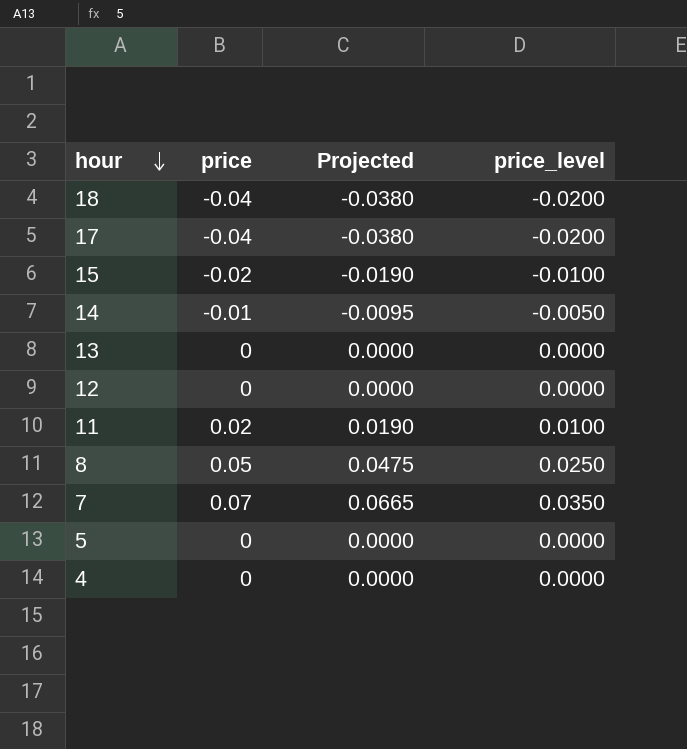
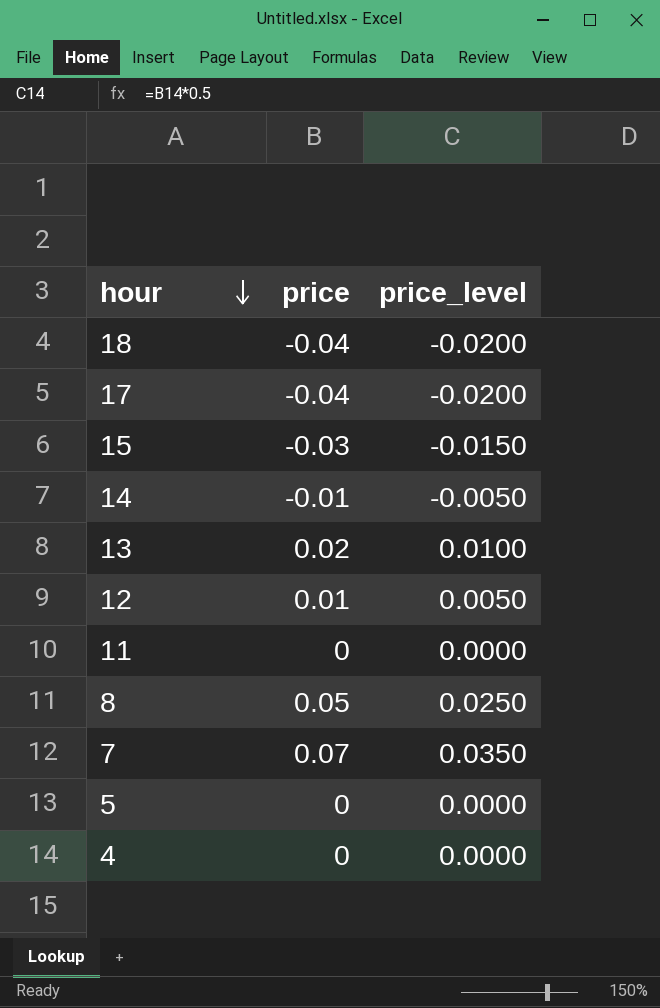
column Projected | formula: [price] * 0.95 -> none
15 | price: -0.02 -> -0.03
15 | price_level: -0.0100 -> -0.0150
13 | price: 0 -> 0.02
13 | price_level: 0.0000 -> 0.0100
12 | price: 0 -> 0.01
12 | price_level: 0.0000 -> 0.0050
11 | price: 0.02 -> 0
11 | price_level: 0.0100 -> 0.0000

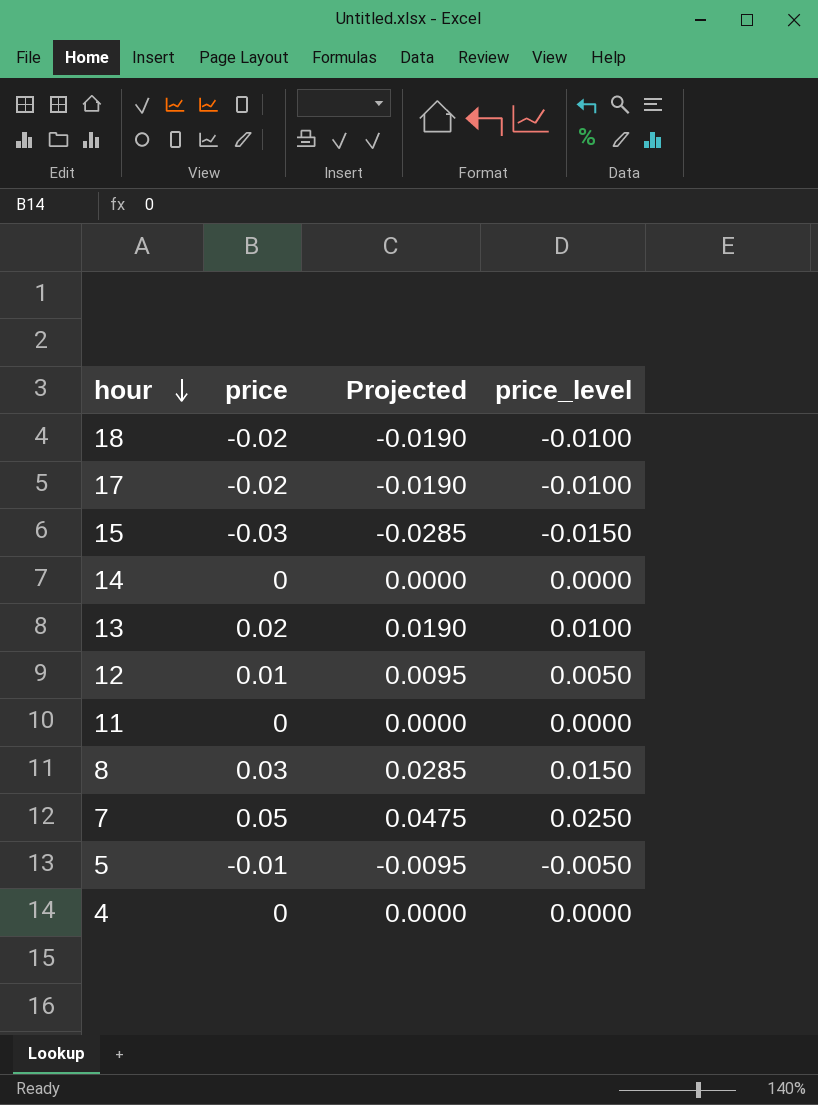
column Projected | formula: none -> [price] * 0.95
18 | price: -0.04 -> -0.02
18 | price_level: -0.0200 -> -0.0100
17 | price: -0.04 -> -0.02
17 | price_level: -0.0200 -> -0.0100
14 | price: -0.01 -> 0
14 | price_level: -0.0050 -> 0.0000
8 | price: 0.05 -> 0.03
8 | price_level: 0.0250 -> 0.0150
7 | price: 0.07 -> 0.05
7 | price_level: 0.0350 -> 0.0250
5 | price: 0 -> -0.01
5 | price_level: 0.0000 -> -0.0050

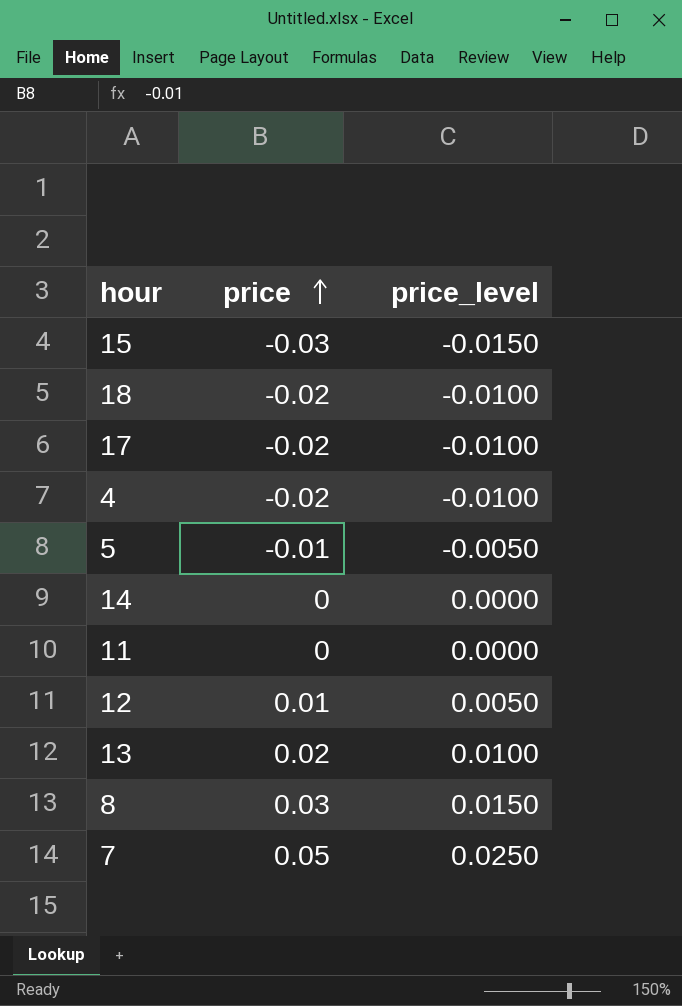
row order: hour descending -> price ascending
column Projected | formula: [price] * 0.95 -> none
4 | price: 0 -> -0.02
4 | price_level: 0.0000 -> -0.0100

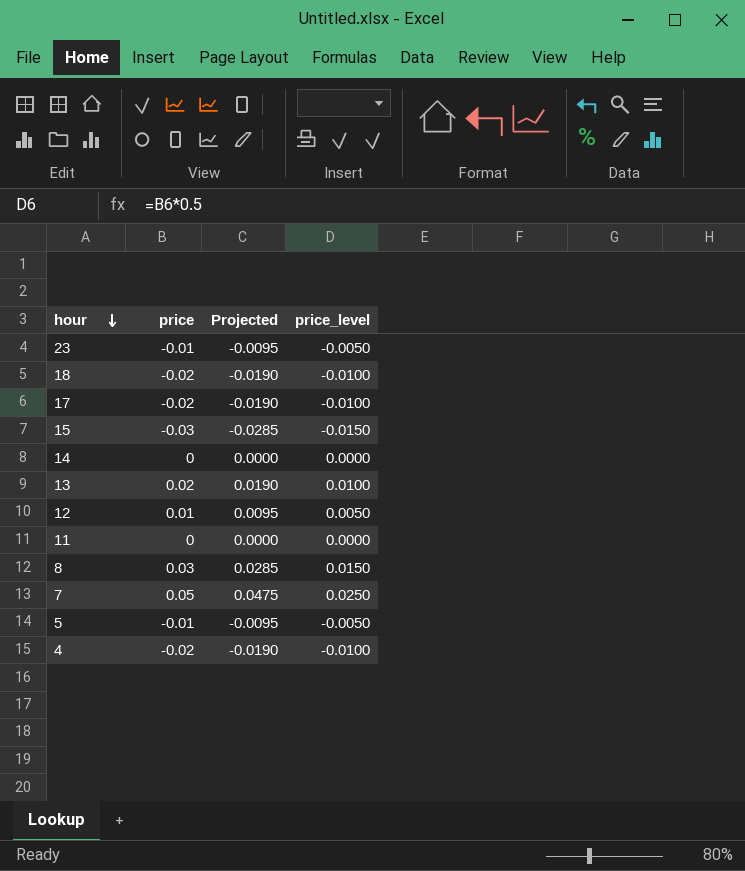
row order: price ascending -> hour descending
column Projected | formula: none -> [price] * 0.95
row 23: none -> -0.01 | -0.0095 | -0.0050

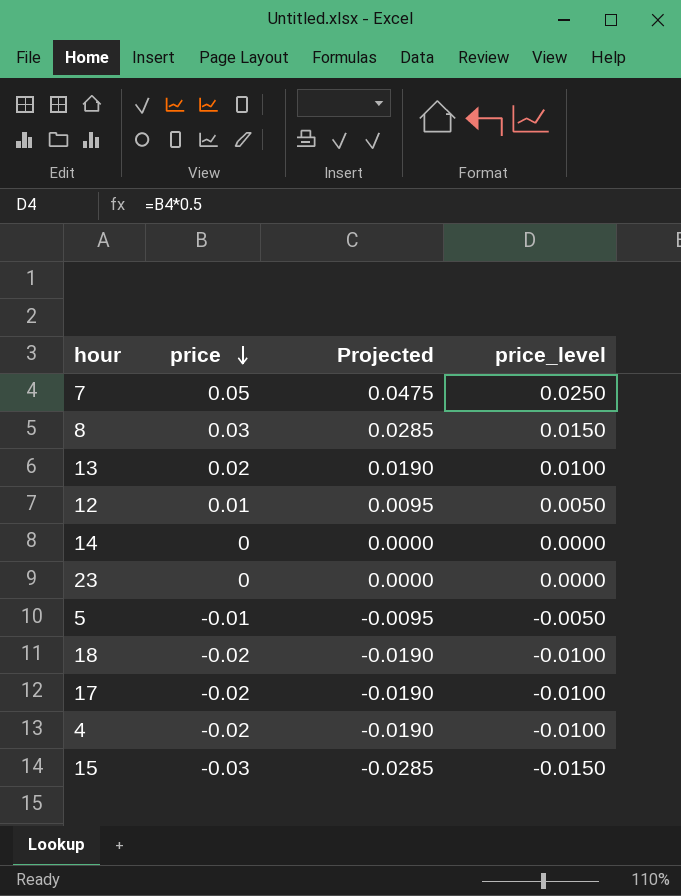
row order: hour descending -> price descending
row 11: 0 | 0.0000 | 0.0000 -> none
23 | price: -0.01 -> 0
23 | Projected: -0.0095 -> 0.0000
23 | price_level: -0.0050 -> 0.0000

